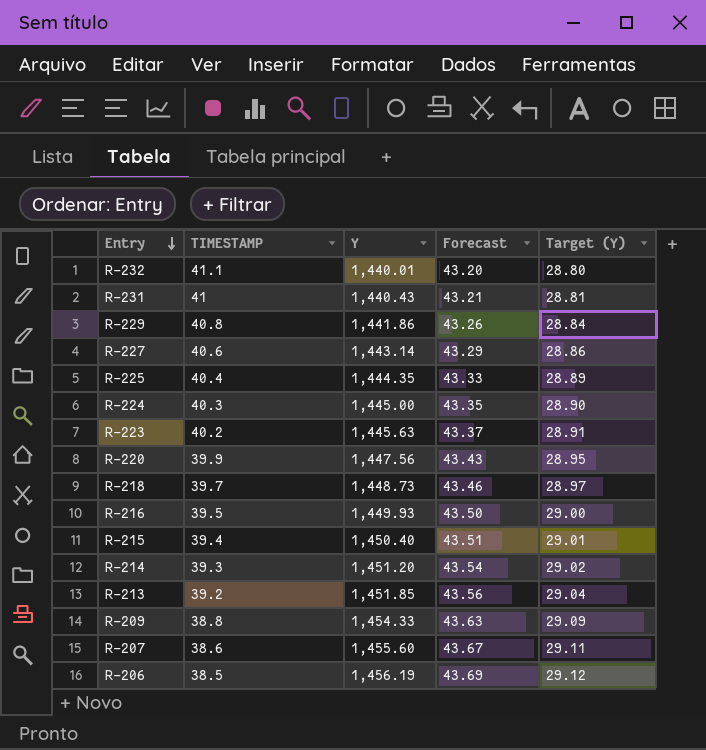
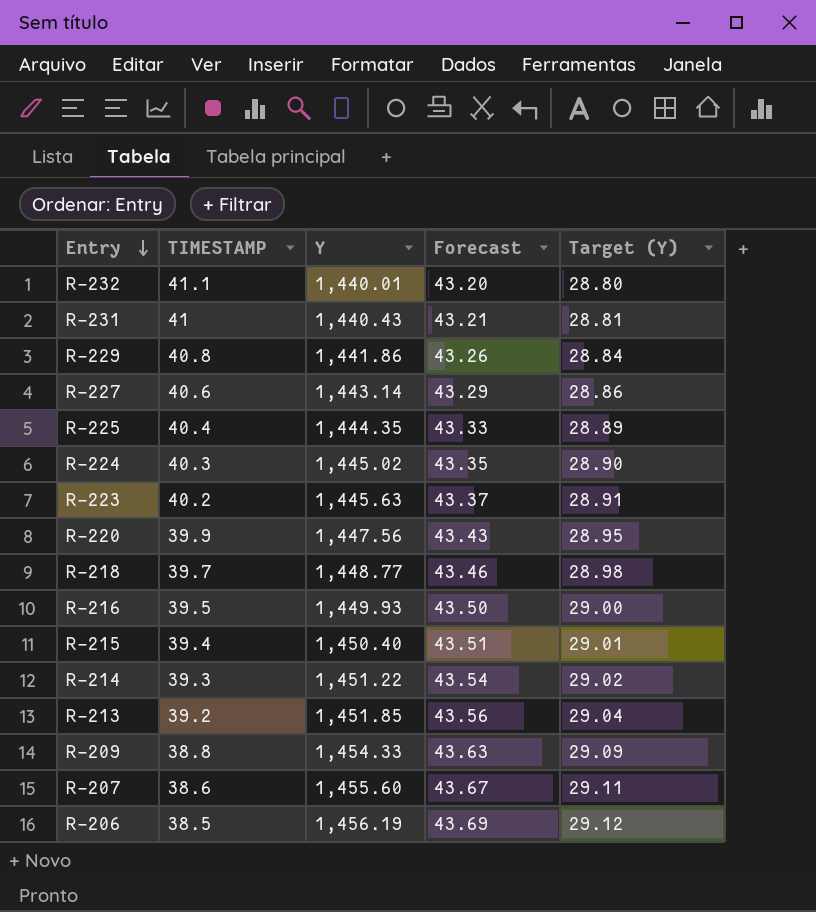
R-224 | Y: 1,445.00 -> 1,445.02
R-218 | Y: 1,448.73 -> 1,448.77
R-218 | Target (Y): 28.97 -> 28.98
R-214 | Y: 1,451.20 -> 1,451.22

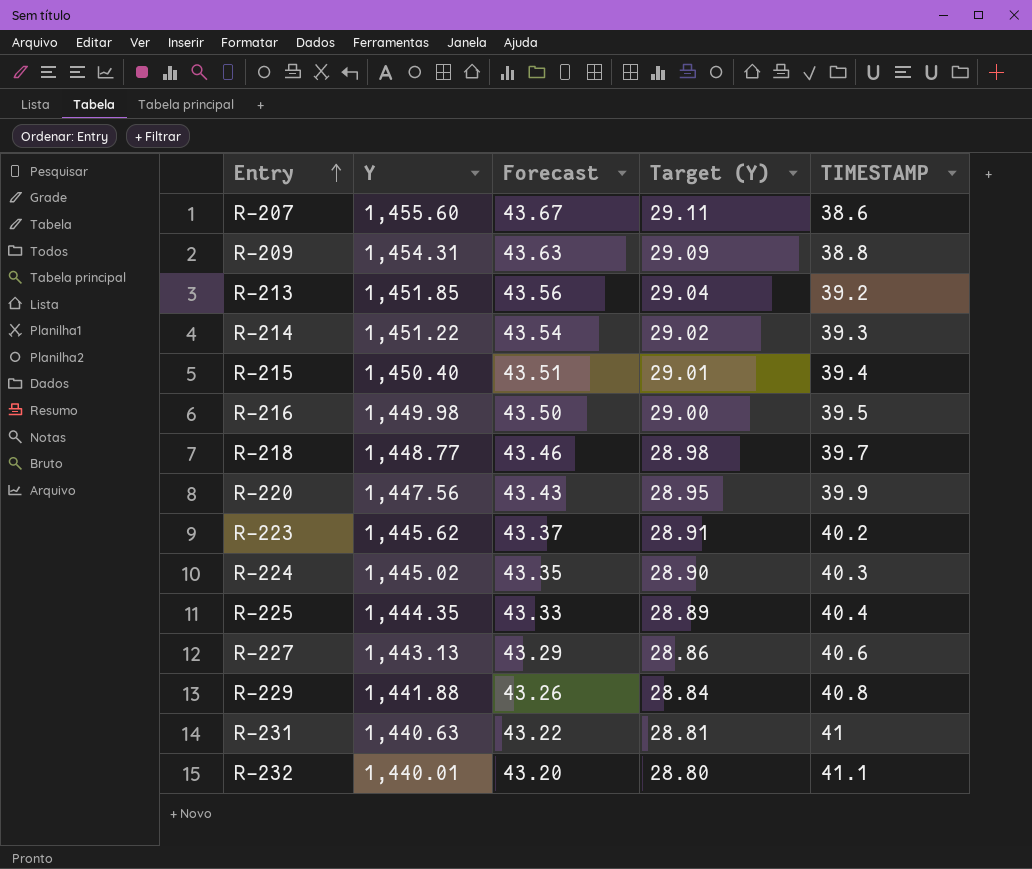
row order: Entry descending -> Entry ascending
column TIMESTAMP | position: 2 -> 5
row R-206: 38.5 | 1,456.19 | 43.69 | 29.12 -> none
R-209 | Y: 1,454.33 -> 1,454.31
R-216 | Y: 1,449.93 -> 1,449.98
R-223 | Y: 1,445.63 -> 1,445.62
R-227 | Y: 1,443.14 -> 1,443.13
R-229 | Y: 1,441.86 -> 1,441.88
R-231 | Y: 1,440.43 -> 1,440.63
R-231 | Forecast: 43.21 -> 43.22

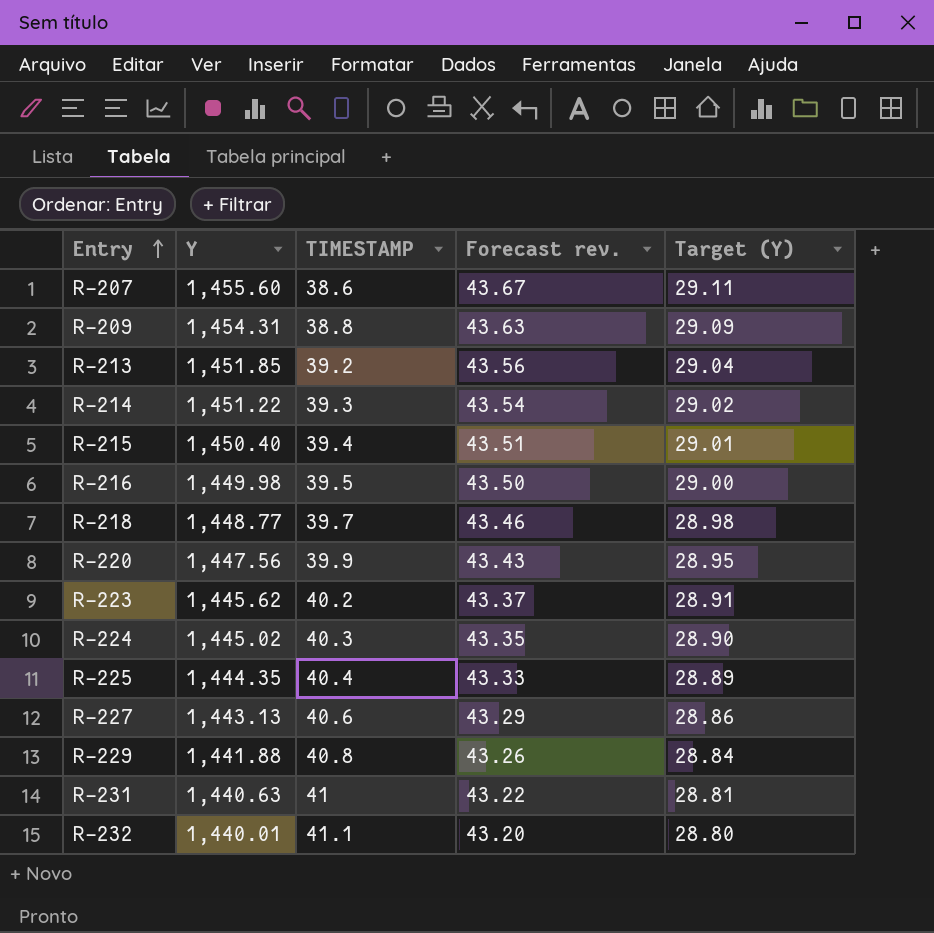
column TIMESTAMP | position: 5 -> 3
column name: Forecast -> Forecast rev.

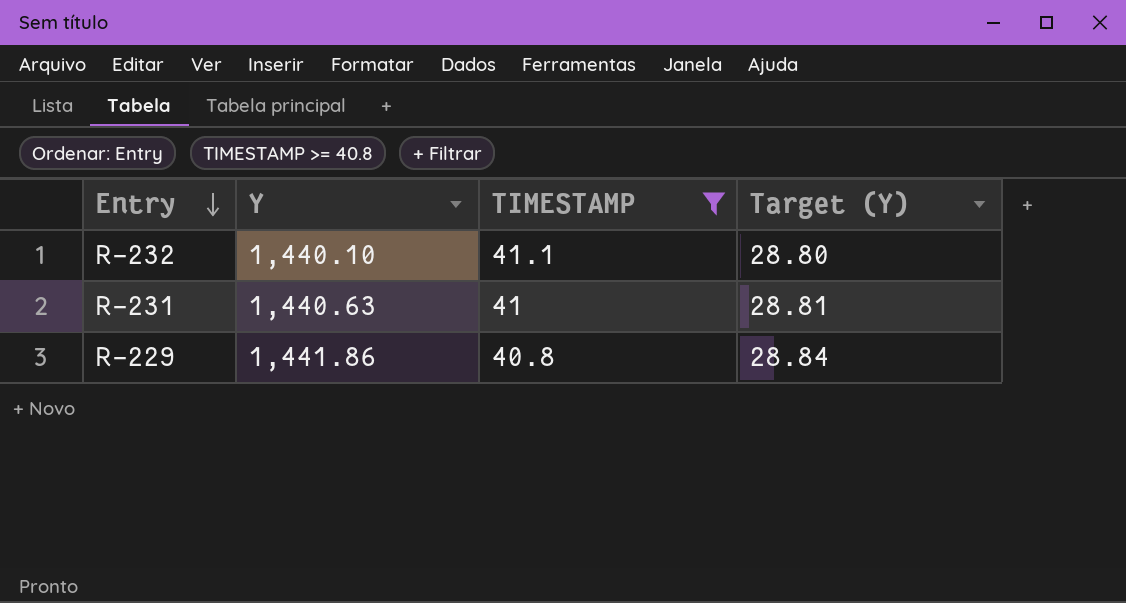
filter: none -> TIMESTAMP >= 40.8
row order: Entry ascending -> Entry descending
column Forecast rev. | formula: [Y] * 0.03 -> none
R-232 | Y: 1,440.01 -> 1,440.10
R-229 | Y: 1,441.88 -> 1,441.86

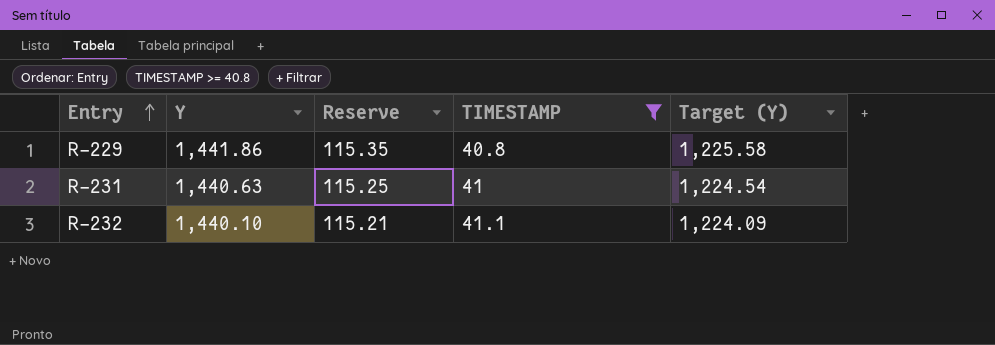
row order: Entry descending -> Entry ascending
column Reserve | formula: none -> [Y] * 0.08
column Target (Y) | formula: [Y] * 0.02 -> [Y] * 0.85

